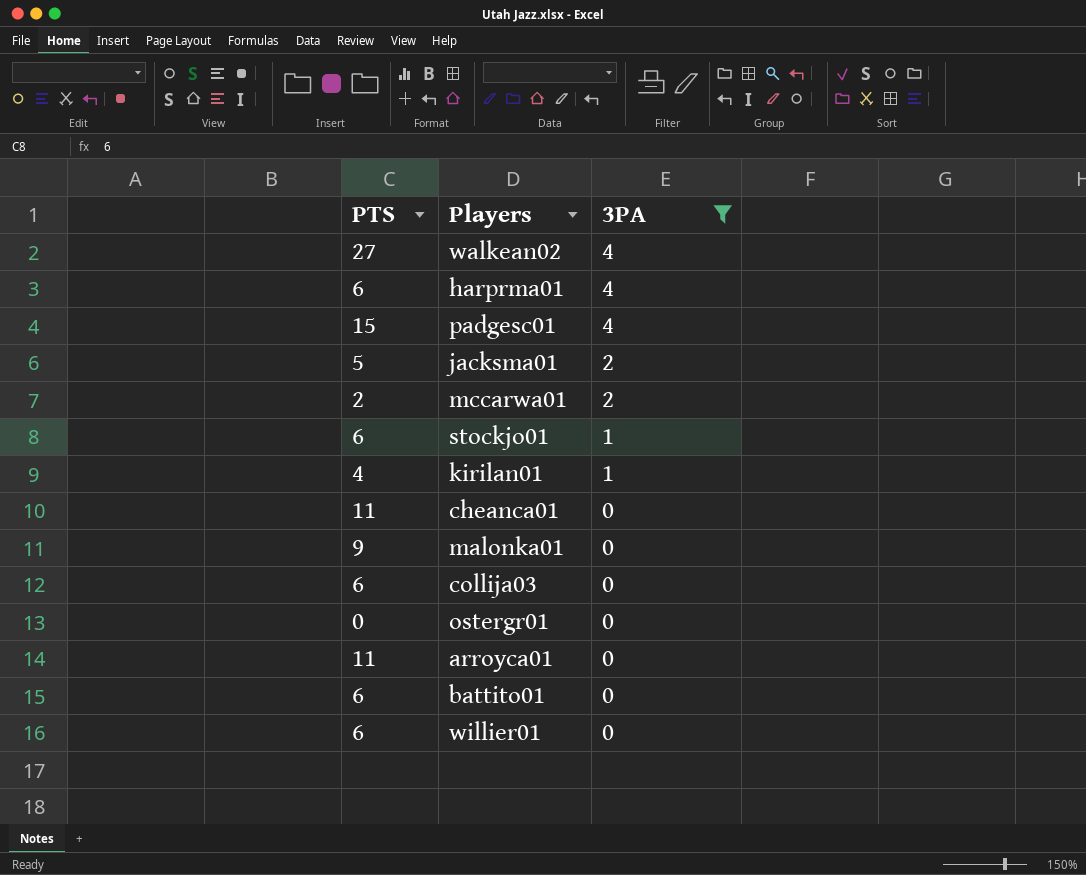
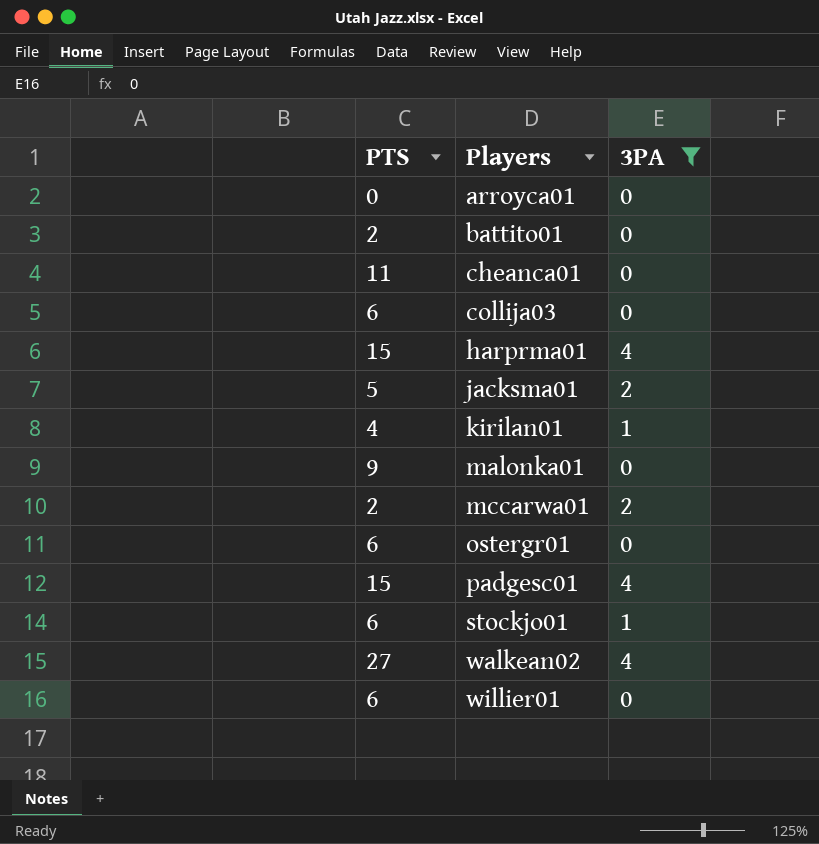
row order: 3PA descending -> Players ascending
arroyca01 | PTS: 11 -> 0
battito01 | PTS: 6 -> 2
harprma01 | PTS: 6 -> 15
ostergr01 | PTS: 0 -> 6

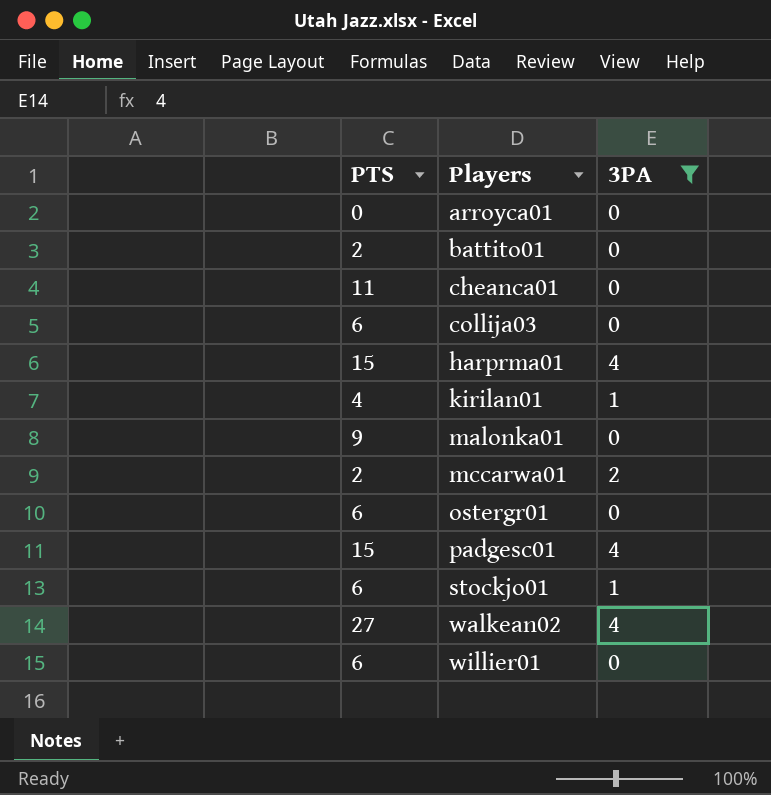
row jacksma01: 5 | 2 -> none

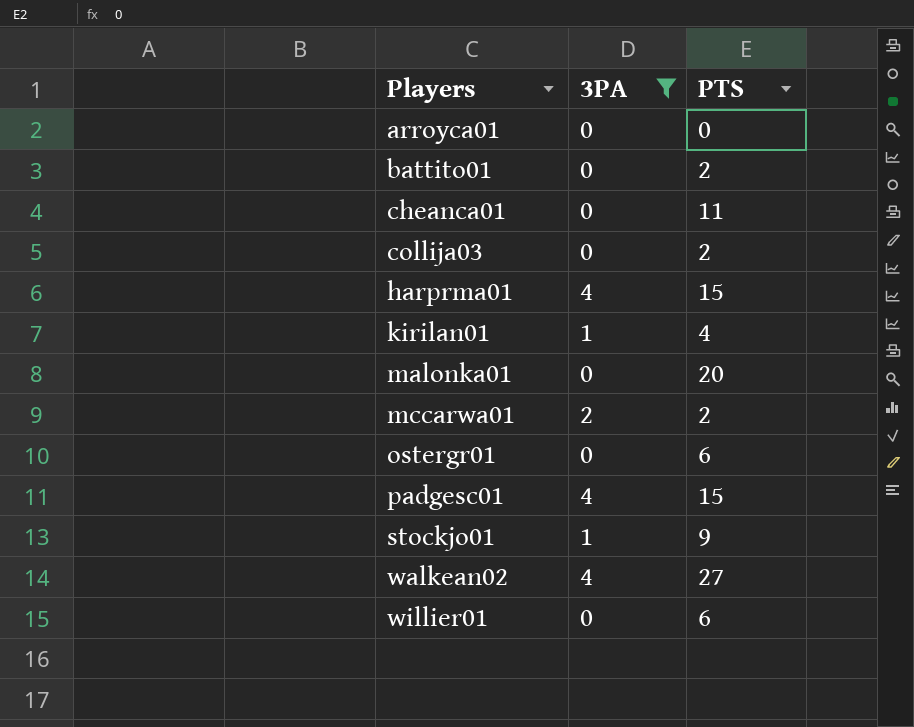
column PTS | position: 1 -> 3
collija03 | PTS: 6 -> 2
malonka01 | PTS: 9 -> 20
stockjo01 | PTS: 6 -> 9

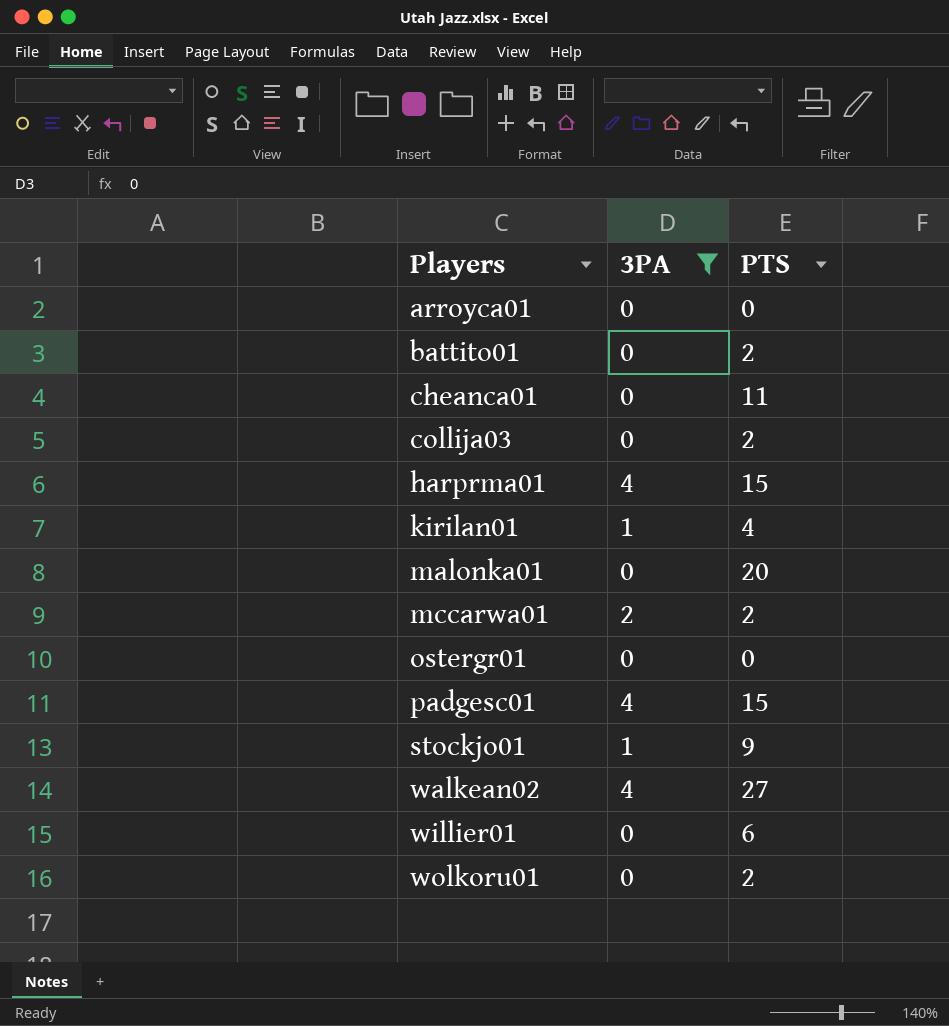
ostergr01 | PTS: 6 -> 0
row wolkoru01: none -> 0 | 2

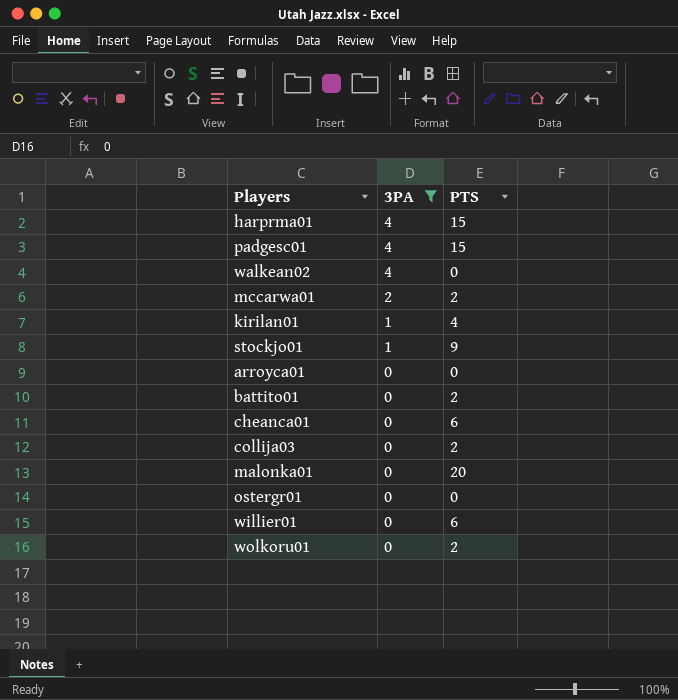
row order: Players ascending -> 3PA descending
walkean02 | PTS: 27 -> 0
cheanca01 | PTS: 11 -> 6

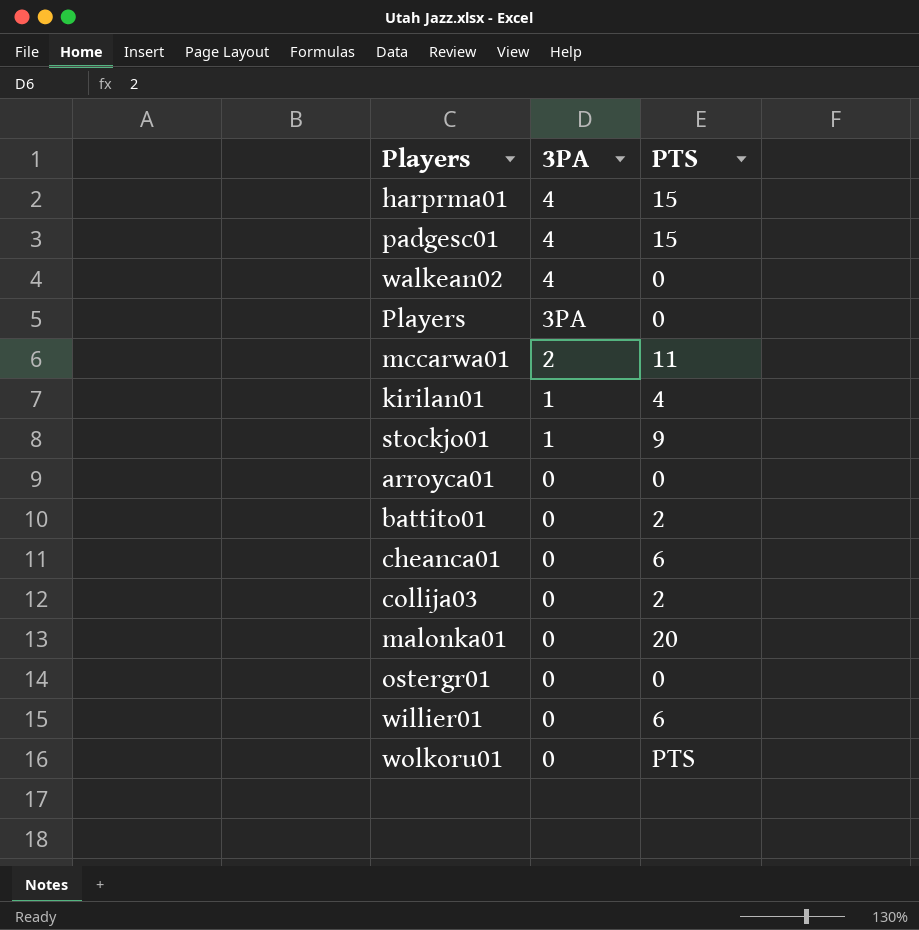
filter: 3PA != 3PA -> none
mccarwa01 | PTS: 2 -> 11
wolkoru01 | PTS: 2 -> PTS

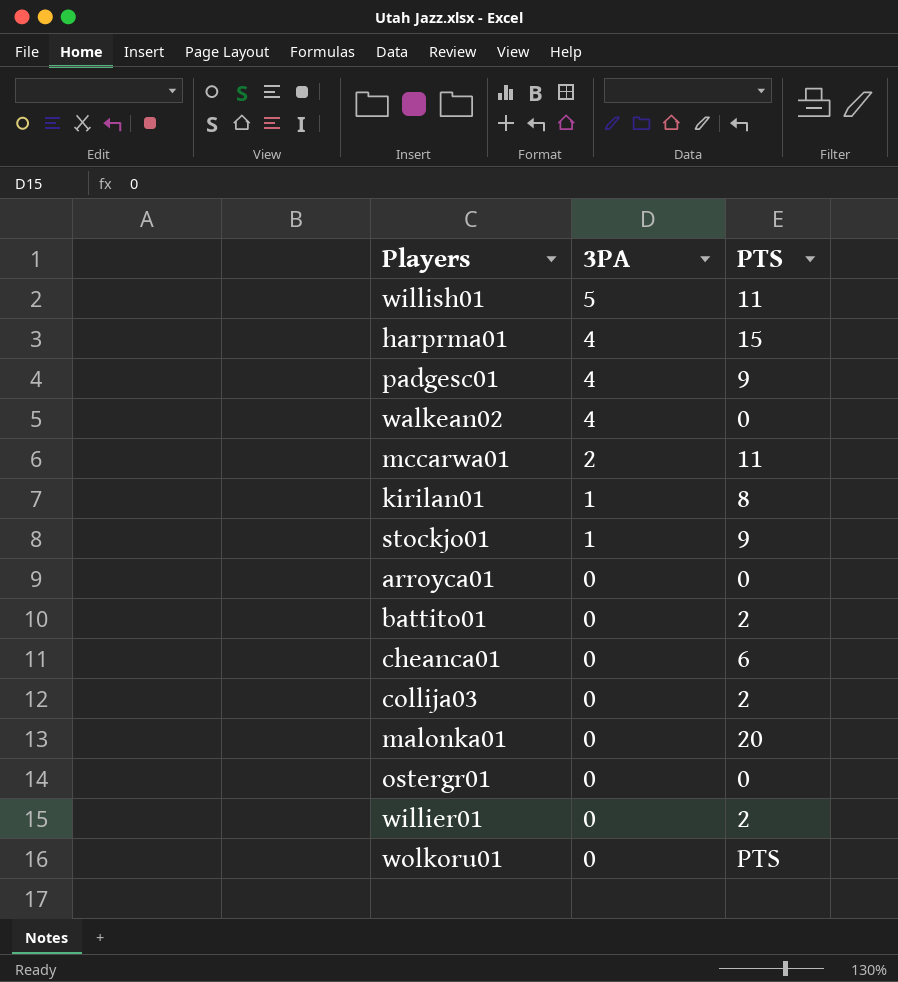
row Players: 3PA | 0 -> none
row willish01: none -> 5 | 11
padgesc01 | PTS: 15 -> 9
kirilan01 | PTS: 4 -> 8
willier01 | PTS: 6 -> 2

